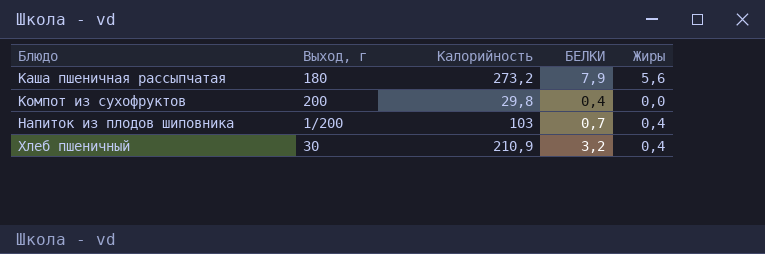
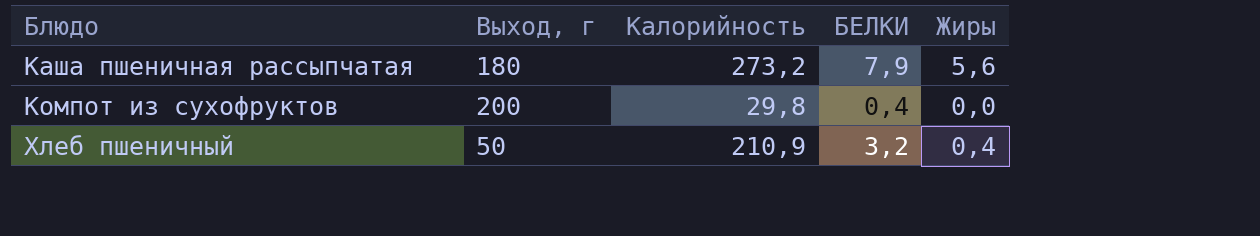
row Напиток из плодов шиповника: 1/200 | 103 | 0,7 | 0,4 -> none
Хлеб пшеничный | Выход, г: 30 -> 50

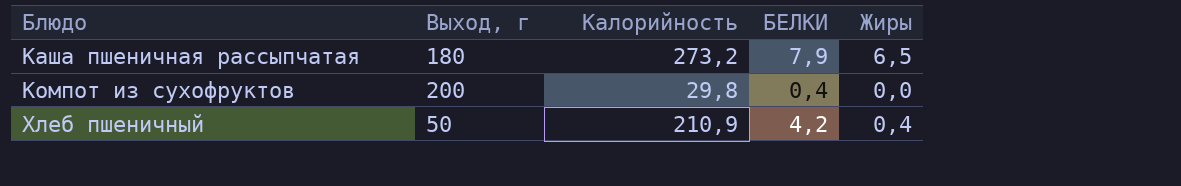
Каша пшеничная рассыпчатая | Жиры: 5,6 -> 6,5
Хлеб пшеничный | БЕЛКИ: 3,2 -> 4,2

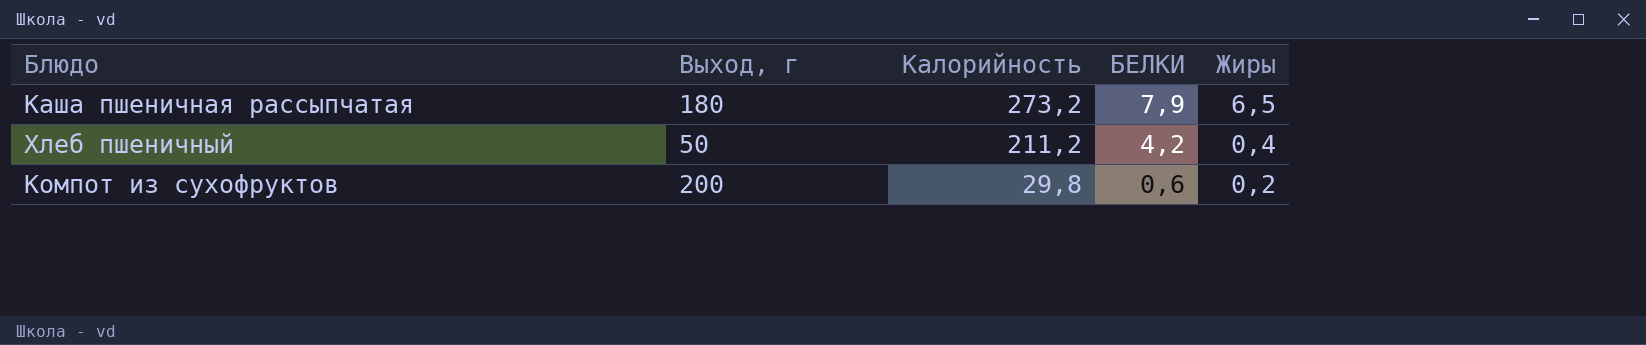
row order: Блюдо ascending -> Калорийность descending
Хлеб пшеничный | Калорийность: 210,9 -> 211,2
Компот из сухофруктов | БЕЛКИ: 0,4 -> 0,6
Компот из сухофруктов | Жиры: 0,0 -> 0,2

